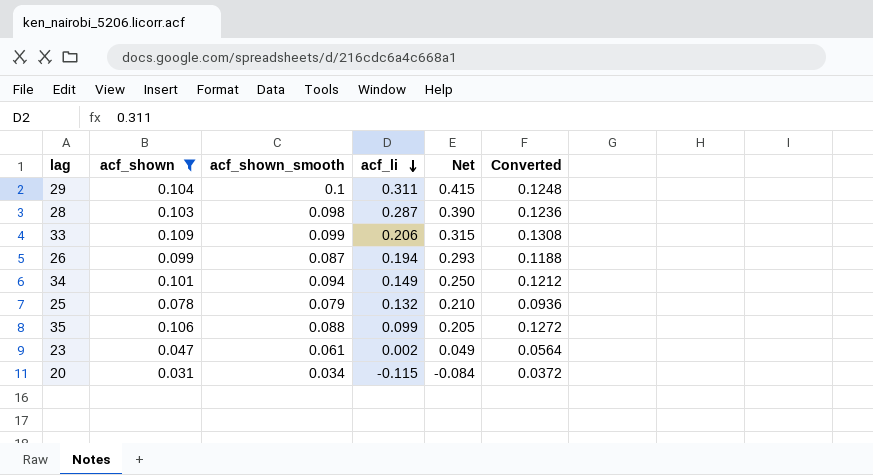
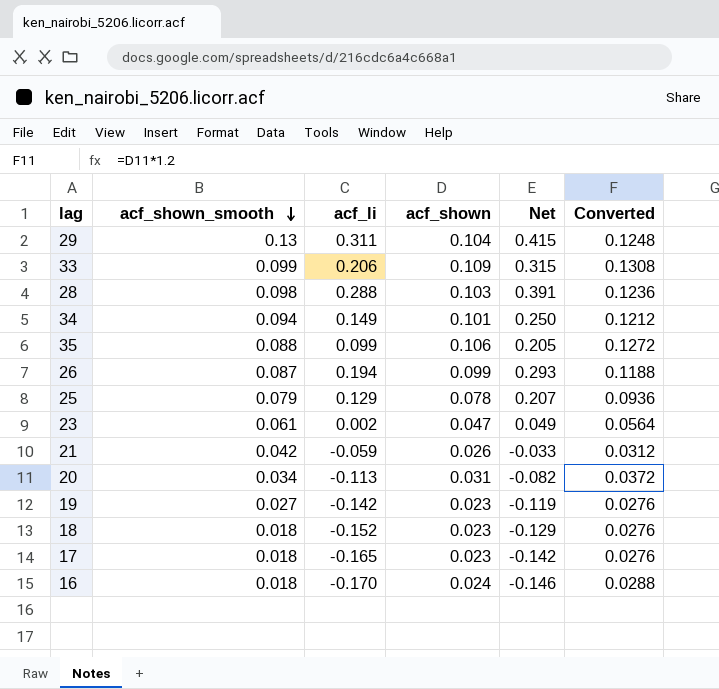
filter: acf_shown >= 0.031 -> none
row order: acf_li descending -> acf_shown_smooth descending
column acf_shown | position: 2 -> 4
29 | acf_shown_smooth: 0.1 -> 0.13
28 | acf_li: 0.287 -> 0.288
28 | Net: 0.390 -> 0.391
25 | acf_li: 0.132 -> 0.129
25 | Net: 0.210 -> 0.207
20 | acf_li: -0.115 -> -0.113
20 | Net: -0.084 -> -0.082

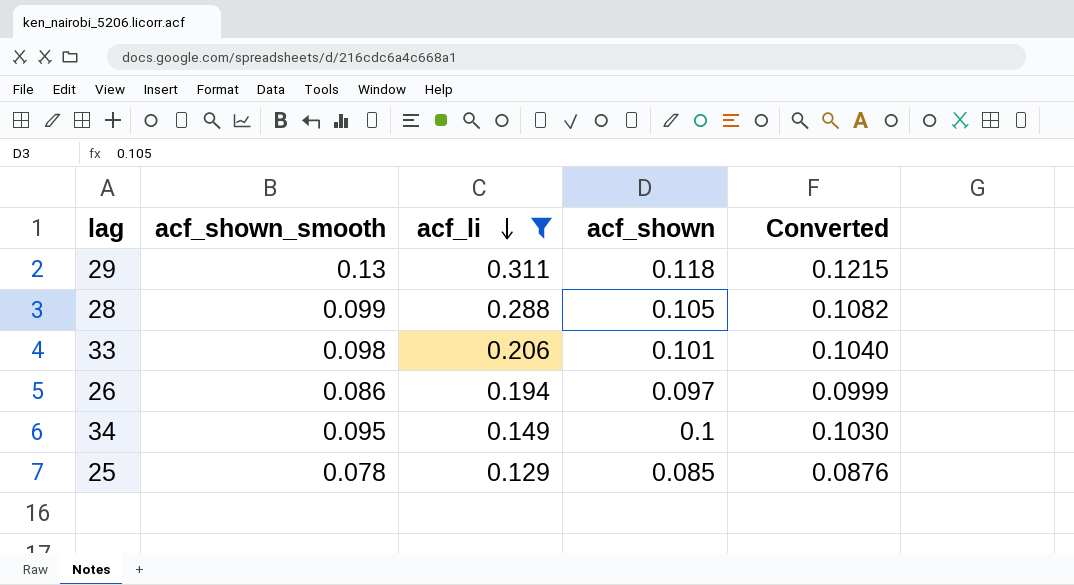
filter: none -> acf_li >= 0.129
row order: acf_shown_smooth descending -> acf_li descending
column Net | formula: [acf_li] + [acf_shown] -> none
column Converted | formula: [acf_shown] * 1.2 -> [acf_shown] * 1.03
29 | acf_shown: 0.104 -> 0.118
28 | acf_shown_smooth: 0.098 -> 0.099
28 | acf_shown: 0.103 -> 0.105
33 | acf_shown_smooth: 0.099 -> 0.098
33 | acf_shown: 0.109 -> 0.101
26 | acf_shown_smooth: 0.087 -> 0.086
26 | acf_shown: 0.099 -> 0.097
34 | acf_shown_smooth: 0.094 -> 0.095
34 | acf_shown: 0.101 -> 0.1
25 | acf_shown_smooth: 0.079 -> 0.078
25 | acf_shown: 0.078 -> 0.085

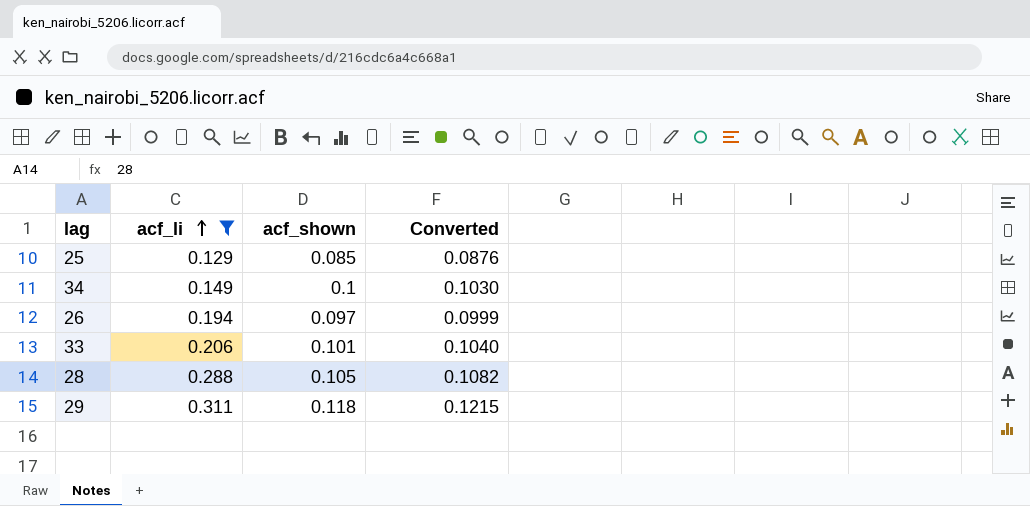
row order: acf_li descending -> acf_li ascending
column acf_shown_smooth | position: 2 -> none

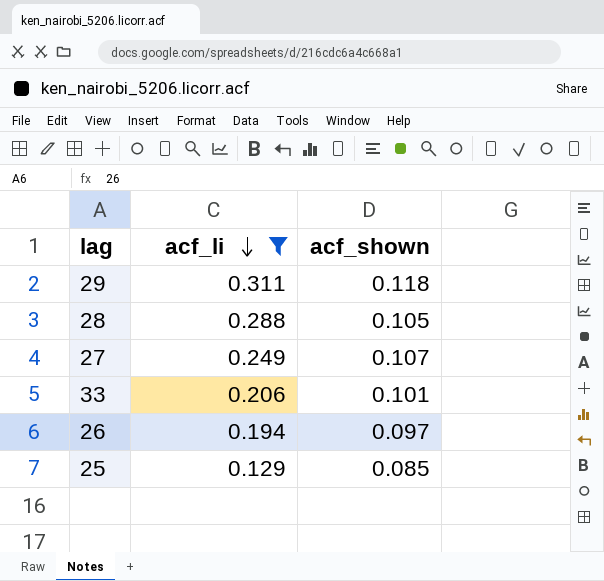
row order: acf_li ascending -> acf_li descending
column Converted | formula: [acf_shown] * 1.03 -> none
row 34: 0.149 | 0.1 | 0.1030 -> none
row 27: none -> 0.249 | 0.107

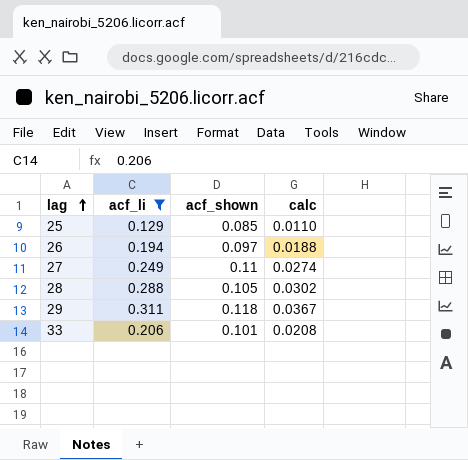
row order: acf_li descending -> lag ascending
column calc | formula: none -> [acf_li] * [acf_shown]
27 | acf_shown: 0.107 -> 0.11

